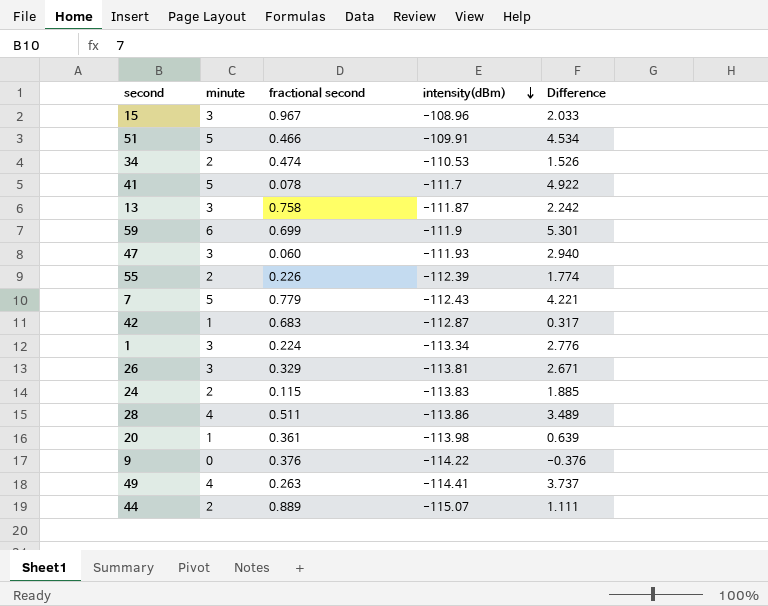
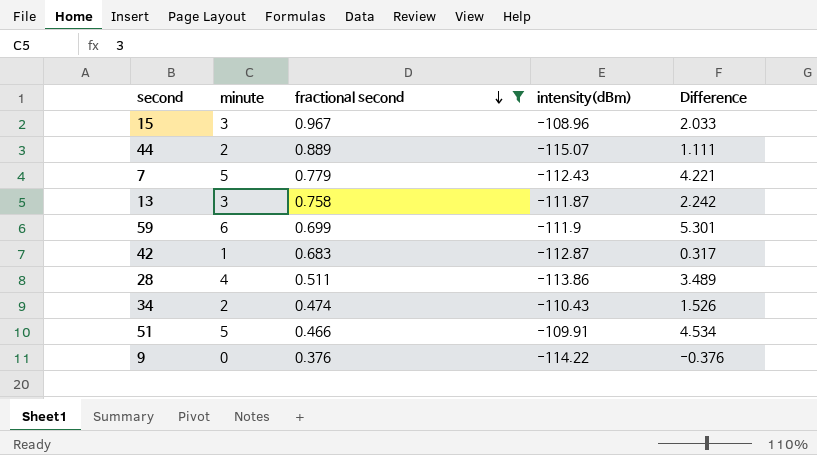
filter: none -> fractional second >= 0.376
row order: intensity(dBm) descending -> fractional second descending
34 | intensity(dBm): -110.53 -> -110.43

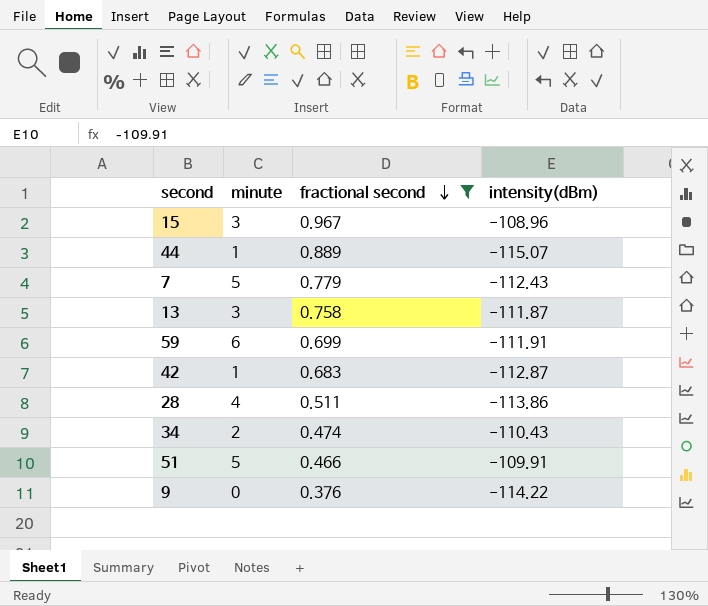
column Difference | formula: [minute] - [fractional second] -> none
44 | minute: 2 -> 1
59 | intensity(dBm): -111.9 -> -111.91

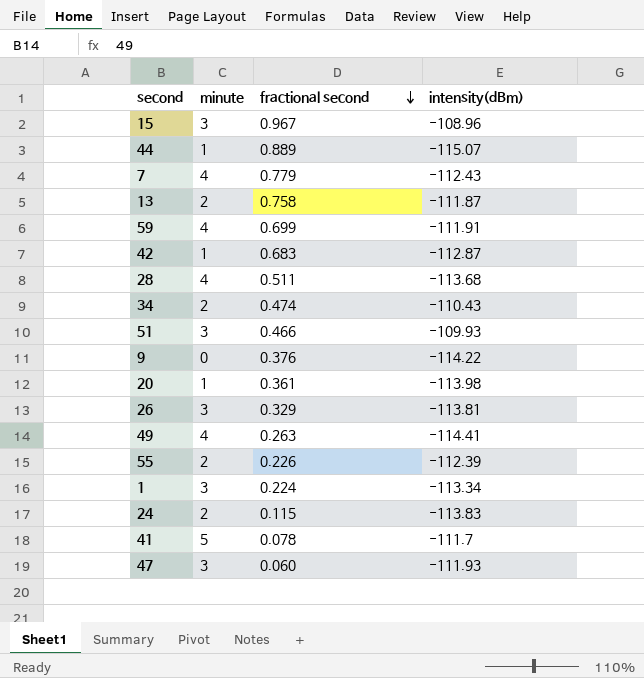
filter: fractional second >= 0.376 -> none
7 | minute: 5 -> 4
13 | minute: 3 -> 2
59 | minute: 6 -> 4
28 | intensity(dBm): -113.86 -> -113.68
51 | minute: 5 -> 3
51 | intensity(dBm): -109.91 -> -109.93

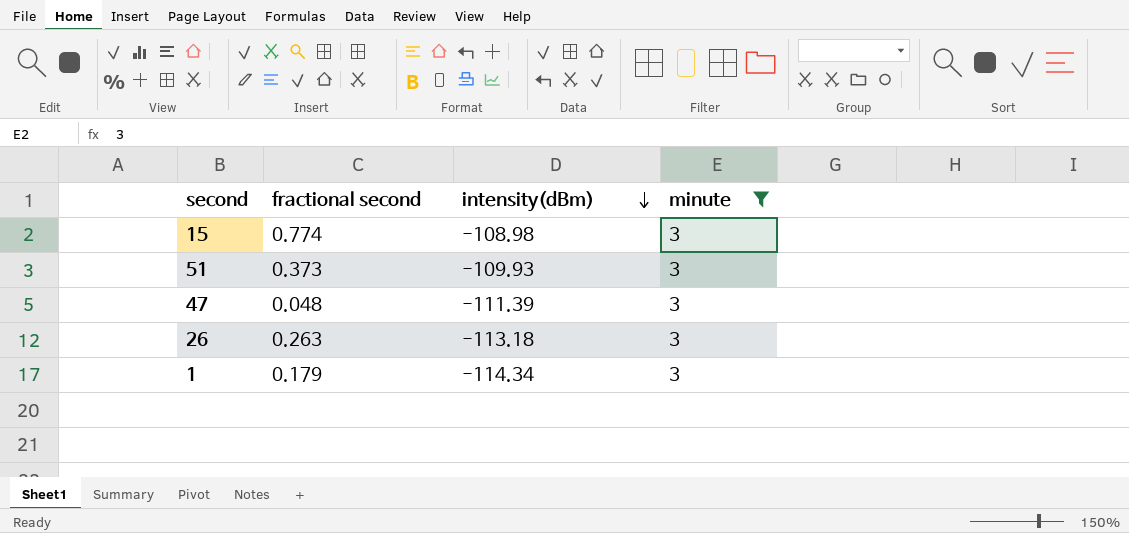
filter: none -> minute = 3
row order: fractional second descending -> intensity(dBm) descending
column minute | position: 2 -> 4
15 | fractional second: 0.967 -> 0.774
15 | intensity(dBm): -108.96 -> -108.98
51 | fractional second: 0.466 -> 0.373
47 | fractional second: 0.060 -> 0.048
47 | intensity(dBm): -111.93 -> -111.39
26 | fractional second: 0.329 -> 0.263
26 | intensity(dBm): -113.81 -> -113.18
1 | fractional second: 0.224 -> 0.179
1 | intensity(dBm): -113.34 -> -114.34

